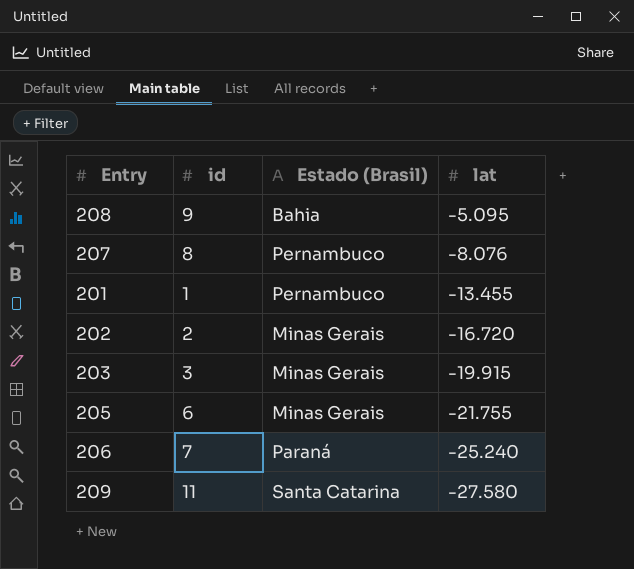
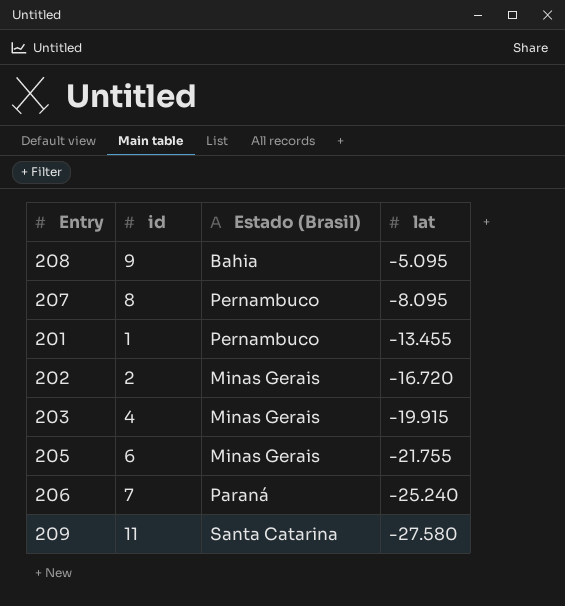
207 | lat: -8.076 -> -8.095
203 | id: 3 -> 4

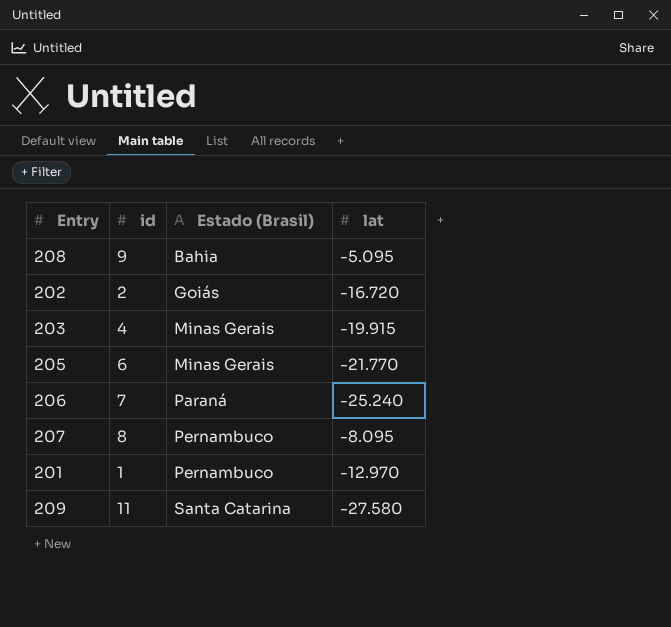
row order: lat descending -> Estado (Brasil) ascending
202 | Estado (Brasil): Minas Gerais -> Goiás
205 | lat: -21.755 -> -21.770
201 | lat: -13.455 -> -12.970

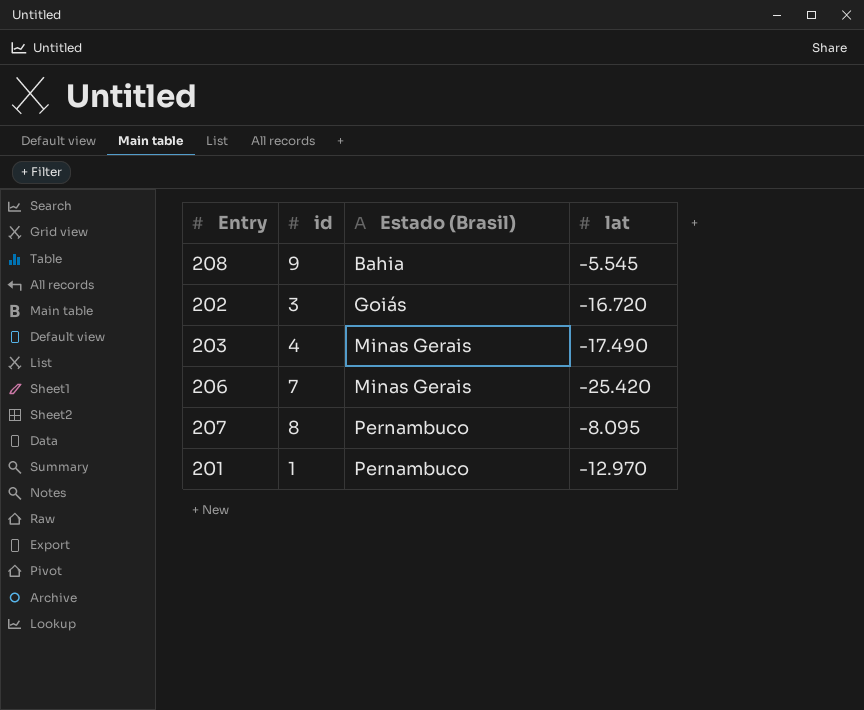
row 205: 6 | Minas Gerais | -21.770 -> none
row 209: 11 | Santa Catarina | -27.580 -> none
208 | lat: -5.095 -> -5.545
202 | id: 2 -> 3
203 | lat: -19.915 -> -17.490
206 | Estado (Brasil): Paraná -> Minas Gerais
206 | lat: -25.240 -> -25.420

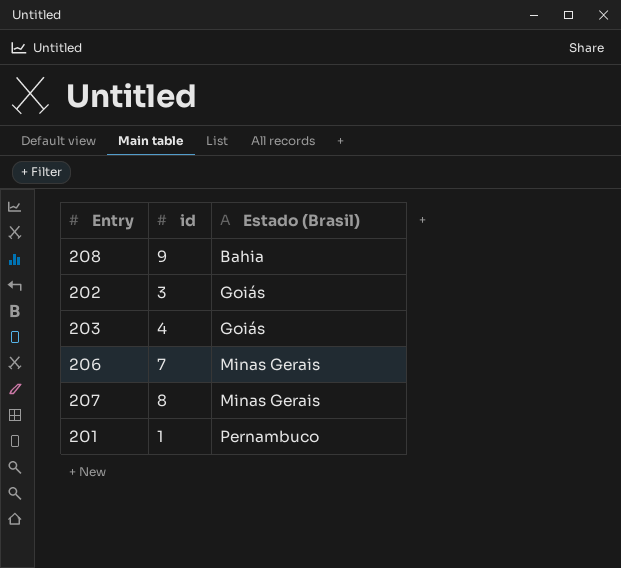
column lat | position: 4 -> none
203 | Estado (Brasil): Minas Gerais -> Goiás
207 | Estado (Brasil): Pernambuco -> Minas Gerais

